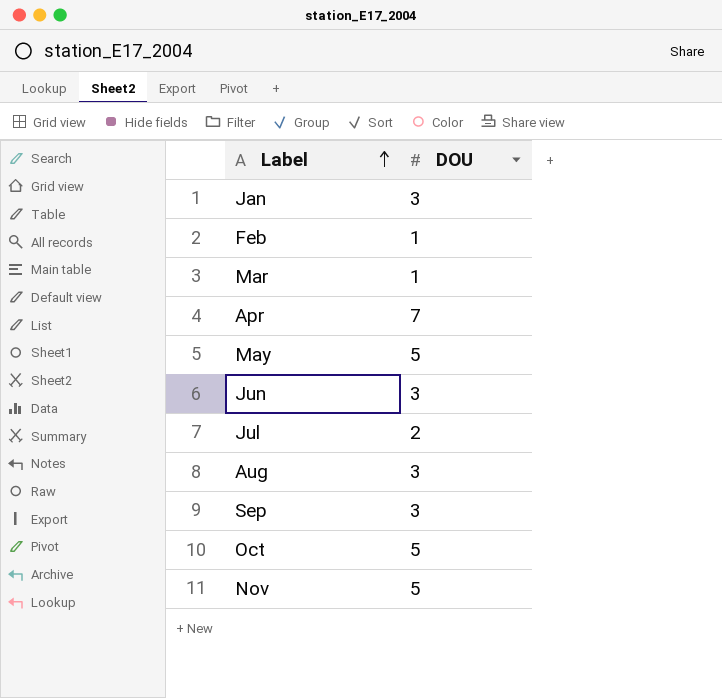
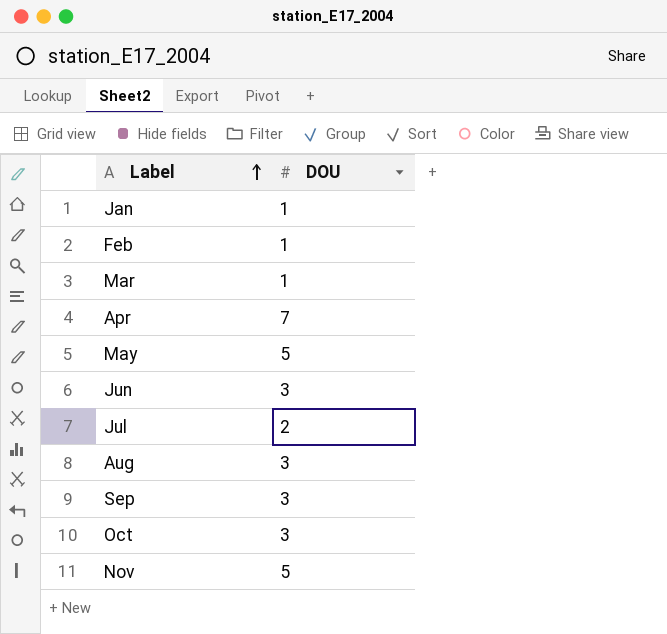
Jan | DOU: 3 -> 1
Oct | DOU: 5 -> 3

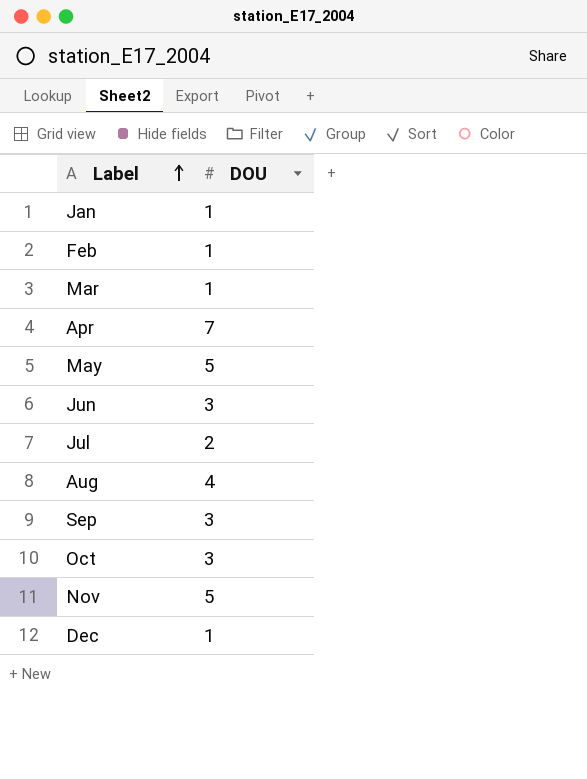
Aug | DOU: 3 -> 4
row Dec: none -> 1

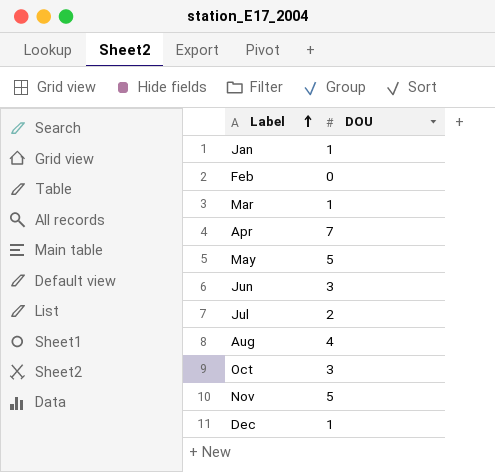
row Sep: 3 -> none
Feb | DOU: 1 -> 0

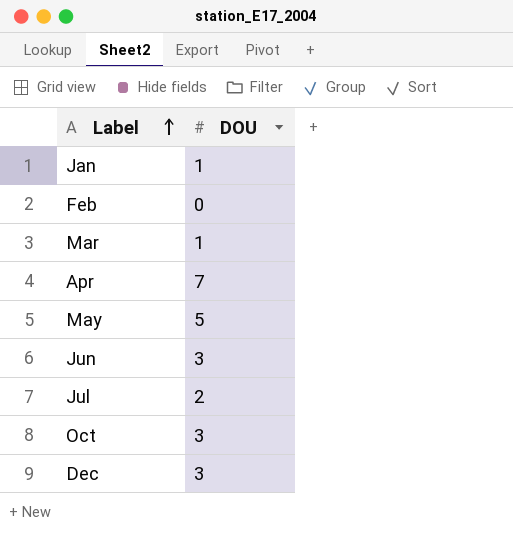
row Aug: 4 -> none
row Nov: 5 -> none
Dec | DOU: 1 -> 3

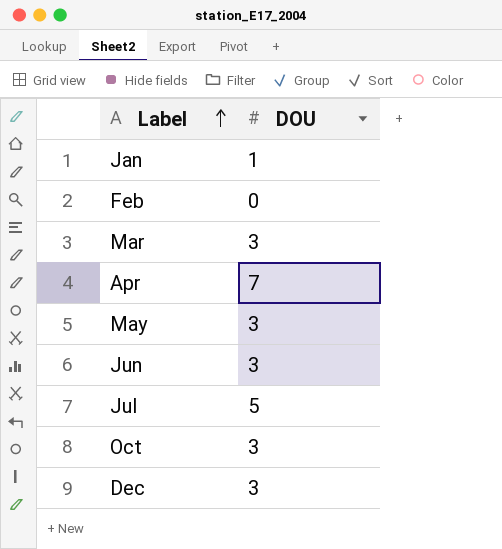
Mar | DOU: 1 -> 3
May | DOU: 5 -> 3
Jul | DOU: 2 -> 5

